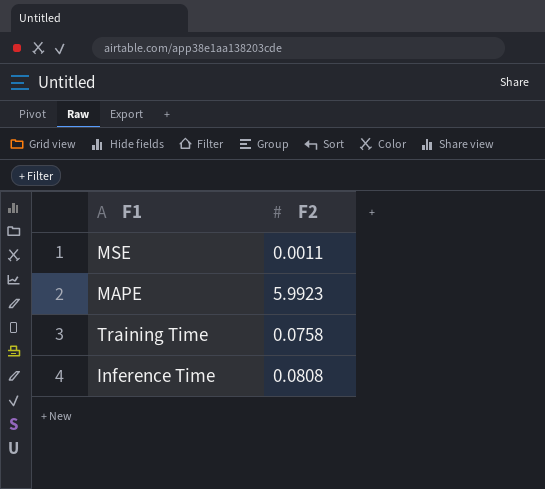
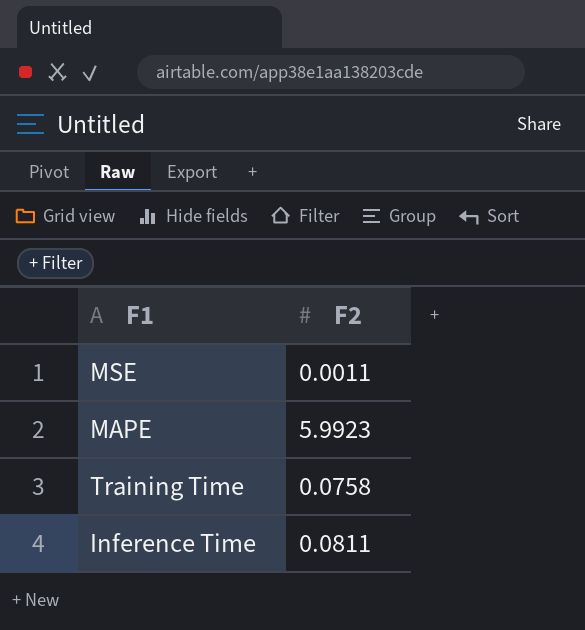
Inference Time | F2: 0.0808 -> 0.0811

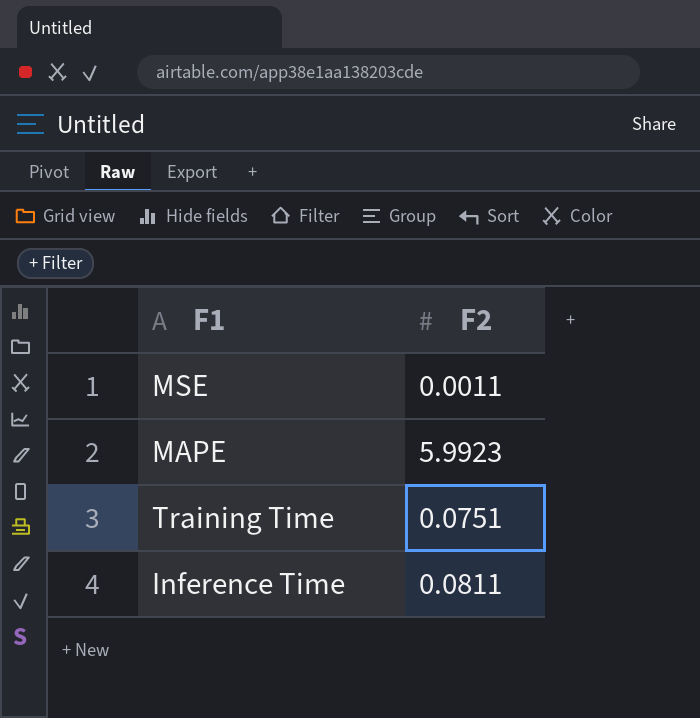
Training Time | F2: 0.0758 -> 0.0751

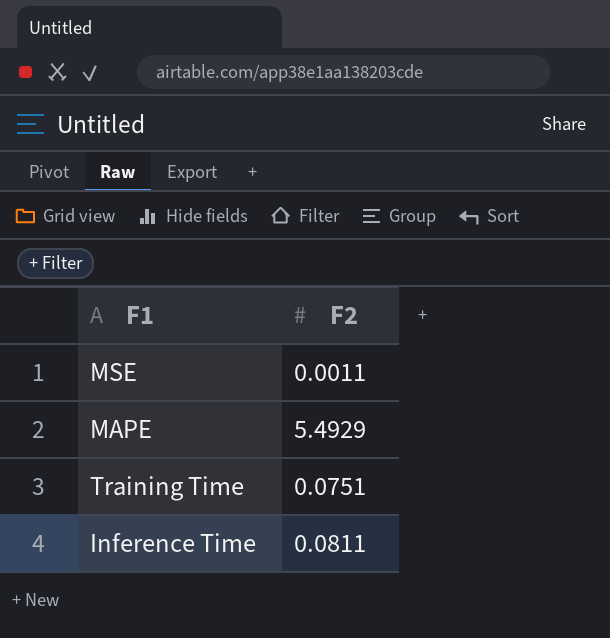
MAPE | F2: 5.9923 -> 5.4929

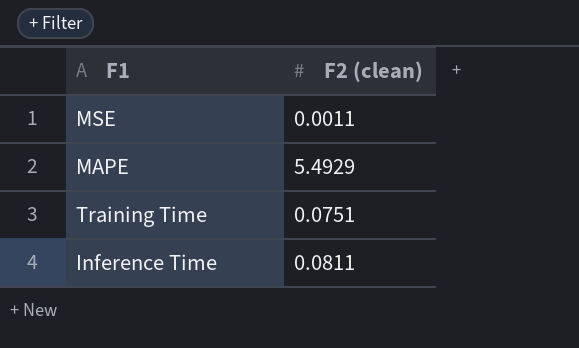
column name: F2 -> F2 (clean)

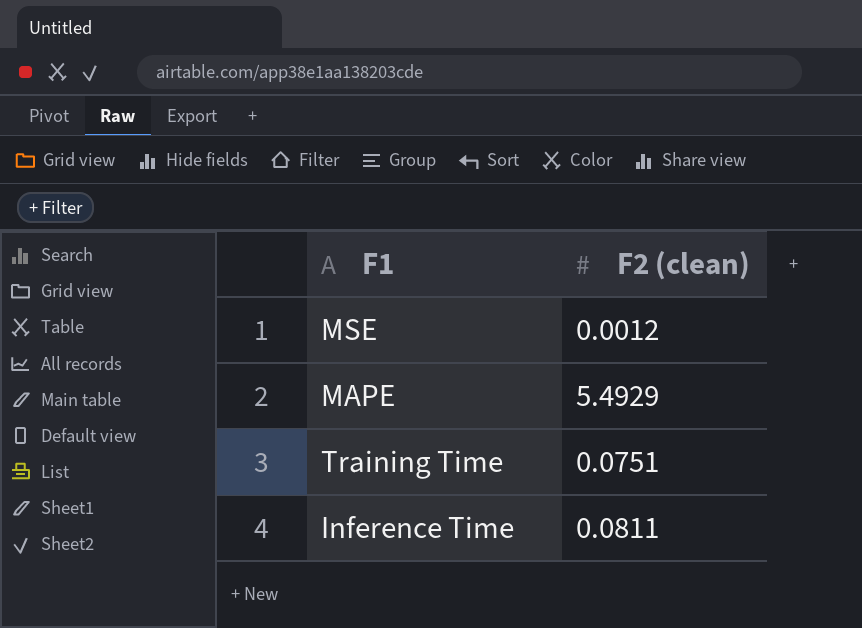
MSE | F2 (clean): 0.0011 -> 0.0012

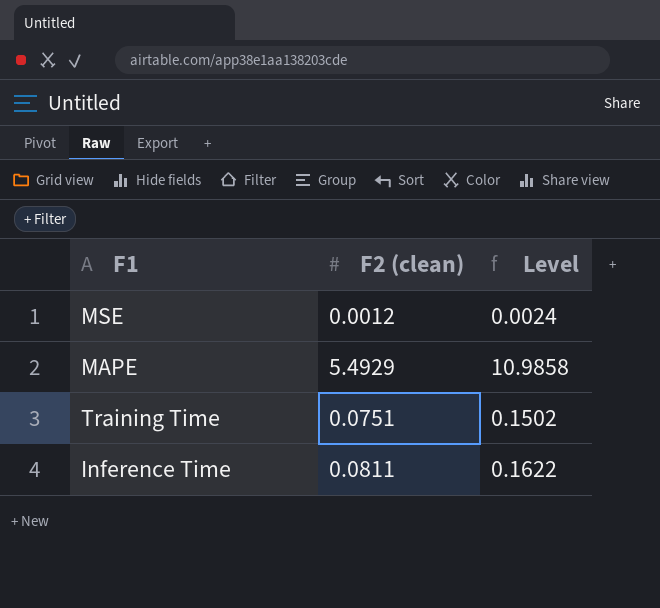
column Level | formula: none -> [F2 (clean)] * 2

